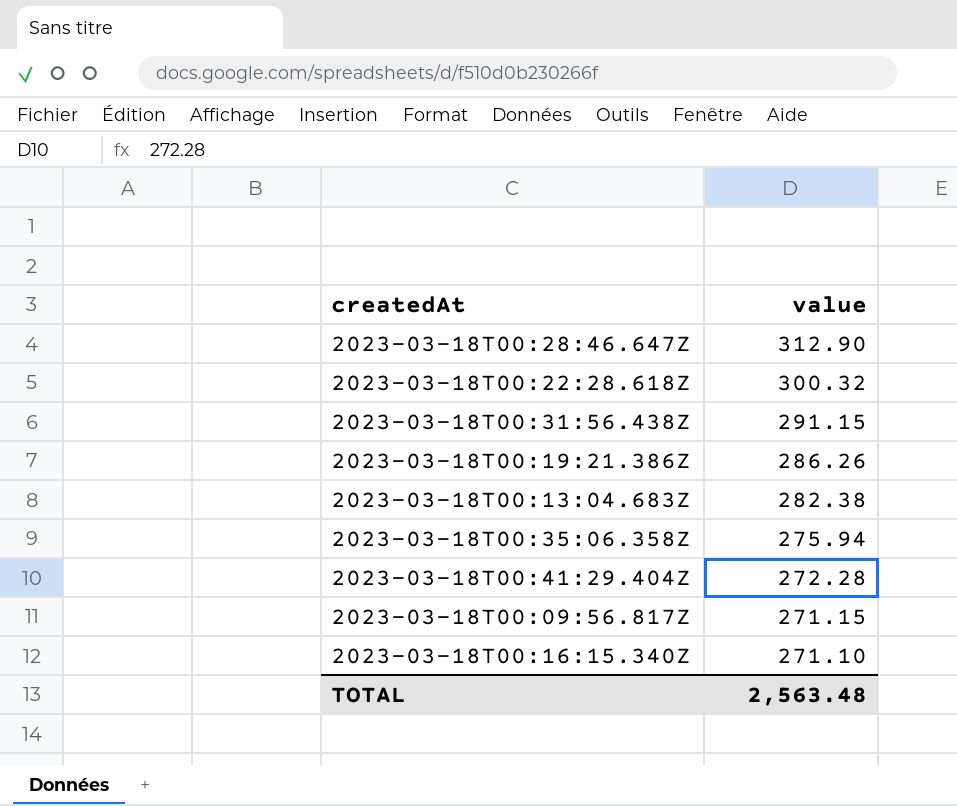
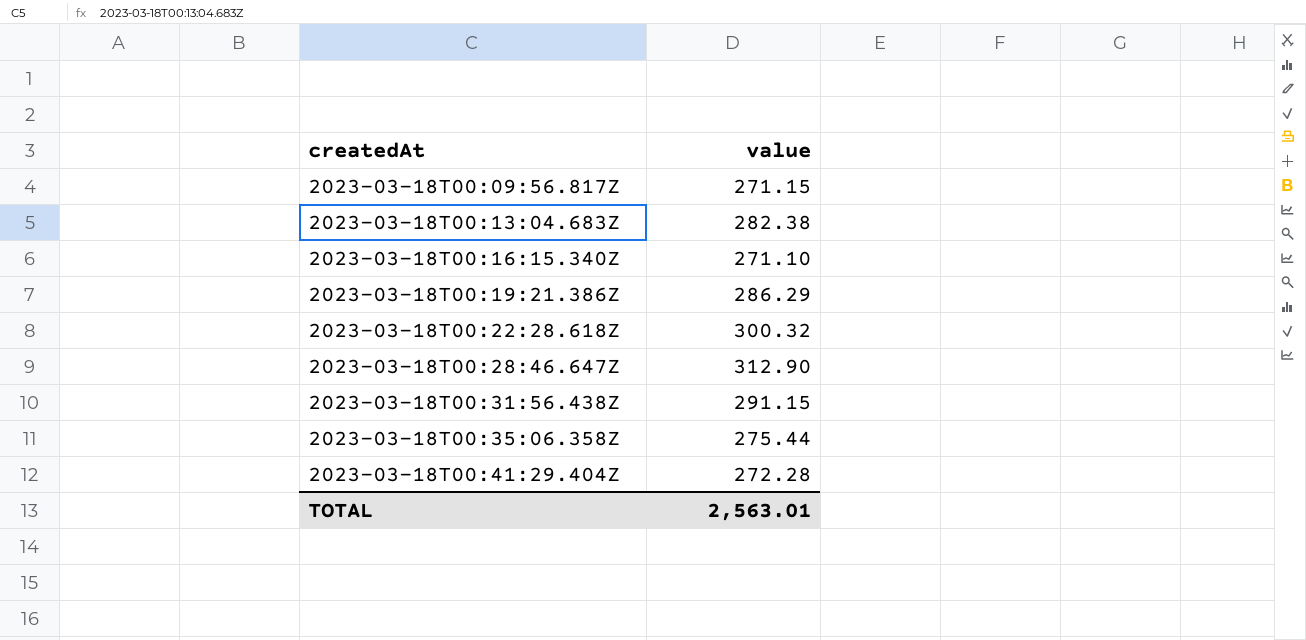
row order: value descending -> createdAt ascending
2023-03-18T00:19:21.386Z | value: 286.26 -> 286.29
2023-03-18T00:35:06.358Z | value: 275.94 -> 275.44
TOTAL | value: 2,563.48 -> 2,563.01

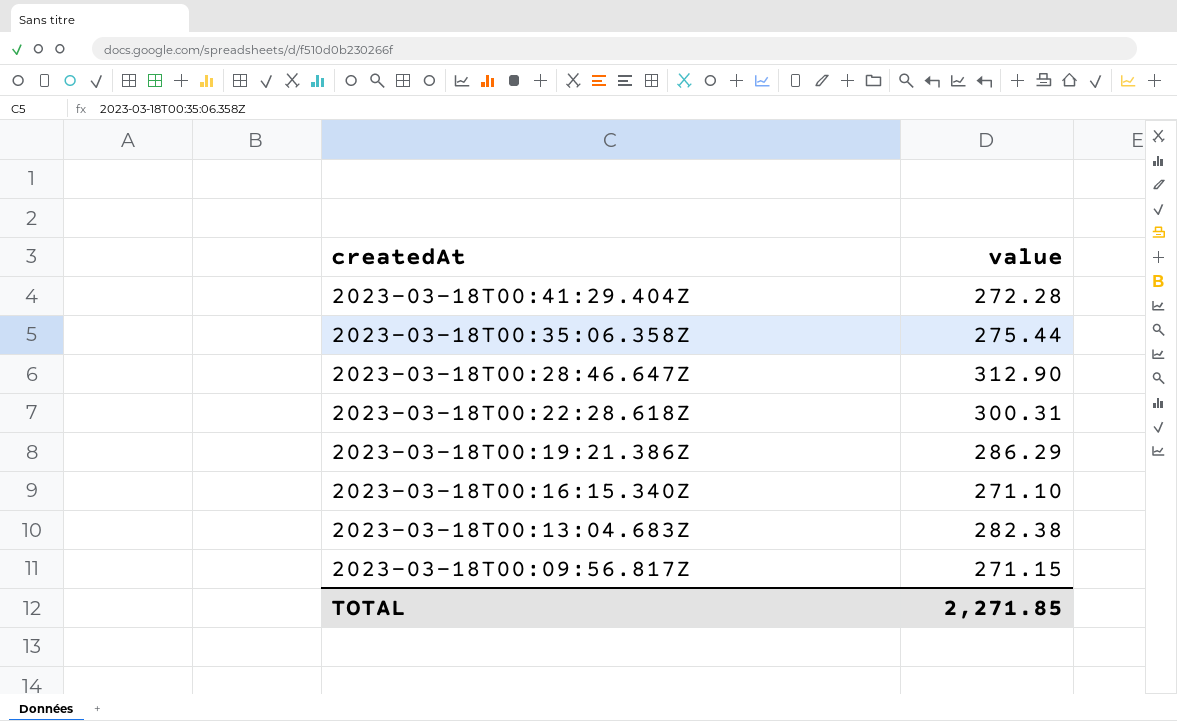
row order: createdAt ascending -> createdAt descending
row 2023-03-18T00:31:56.438Z: 291.15 -> none
2023-03-18T00:22:28.618Z | value: 300.32 -> 300.31
TOTAL | value: 2,563.01 -> 2,271.85

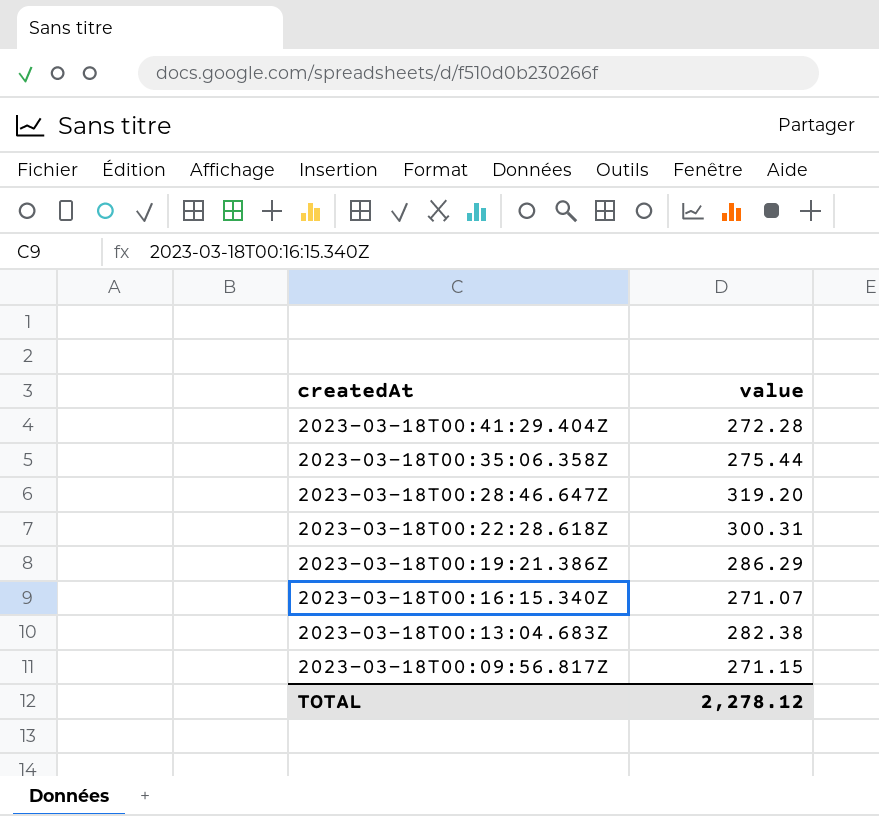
2023-03-18T00:28:46.647Z | value: 312.90 -> 319.20
2023-03-18T00:16:15.340Z | value: 271.10 -> 271.07
TOTAL | value: 2,271.85 -> 2,278.12

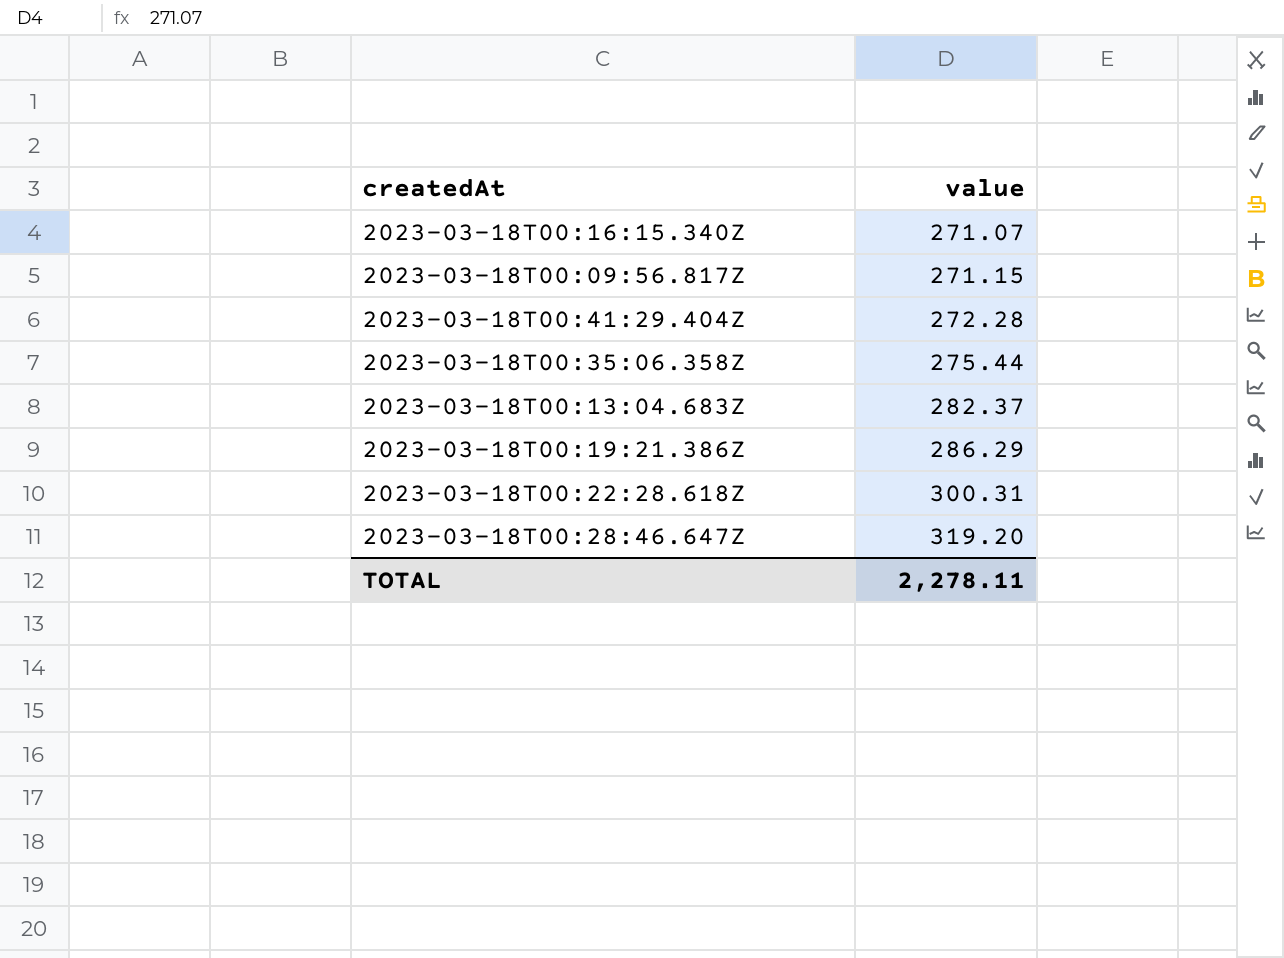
row order: createdAt descending -> value ascending
2023-03-18T00:13:04.683Z | value: 282.38 -> 282.37
TOTAL | value: 2,278.12 -> 2,278.11

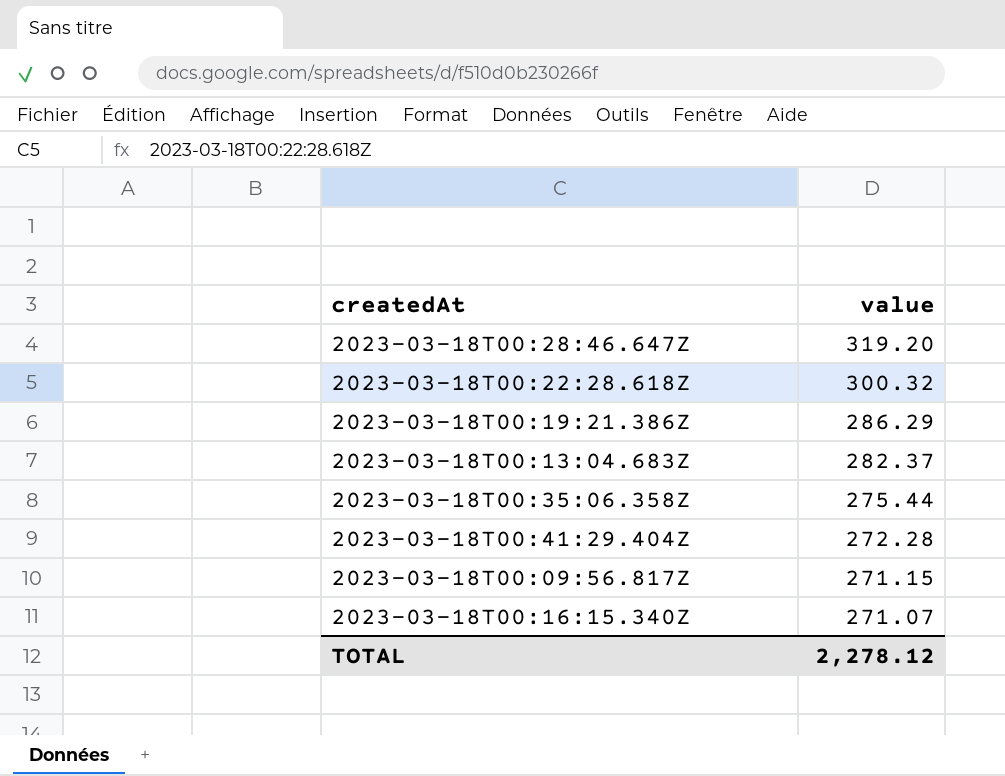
row order: value ascending -> value descending
2023-03-18T00:22:28.618Z | value: 300.31 -> 300.32
TOTAL | value: 2,278.11 -> 2,278.12

